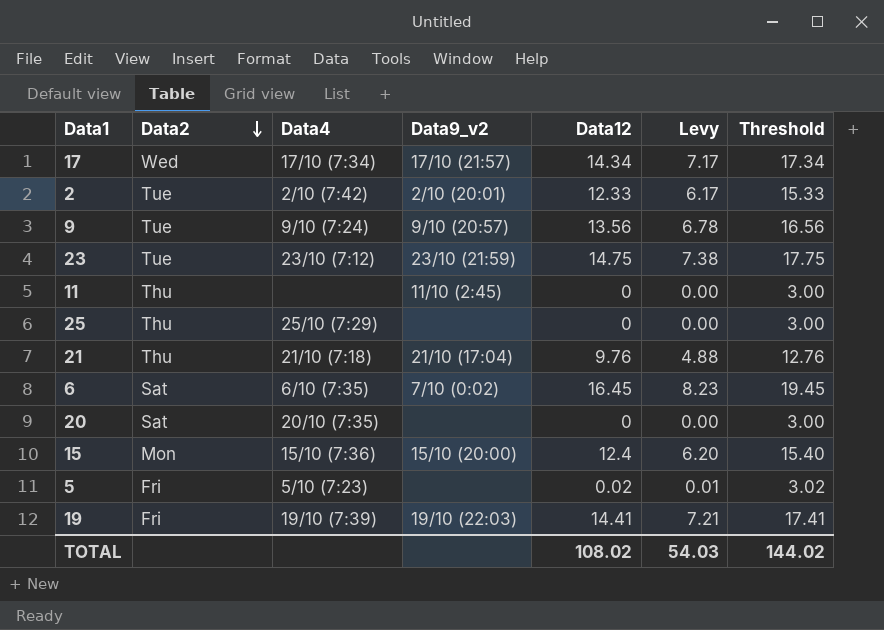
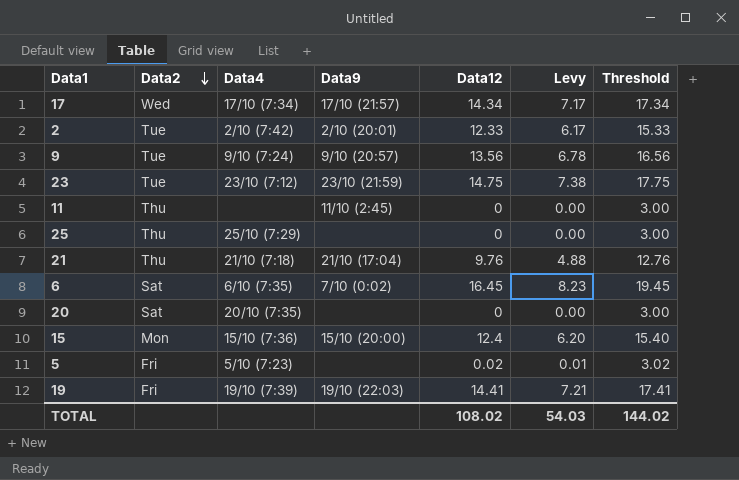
column name: Data9_v2 -> Data9

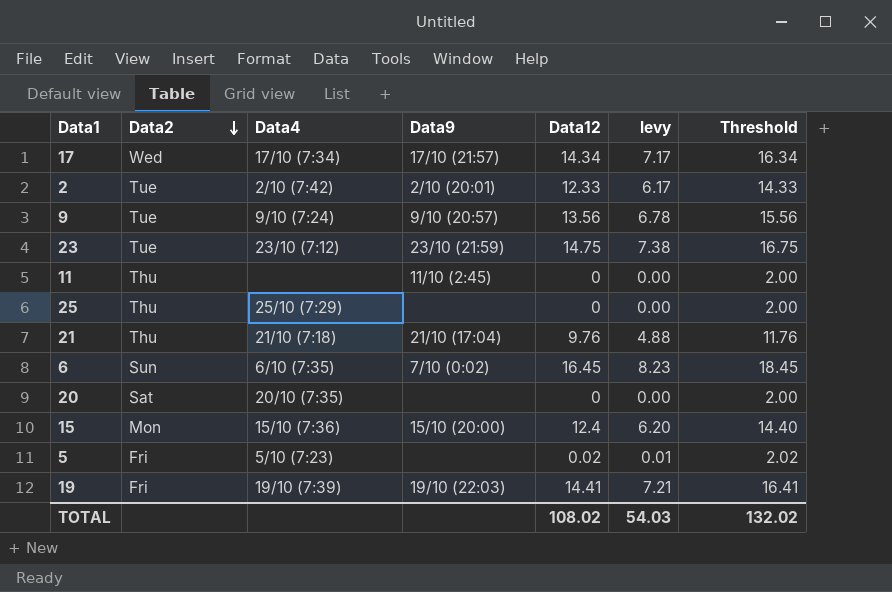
column name: Levy -> levy
column Threshold | formula: [Data12] + 3 -> [Data12] + 2
6 | Data2: Sat -> Sun
TOTAL | Threshold: 144.02 -> 132.02

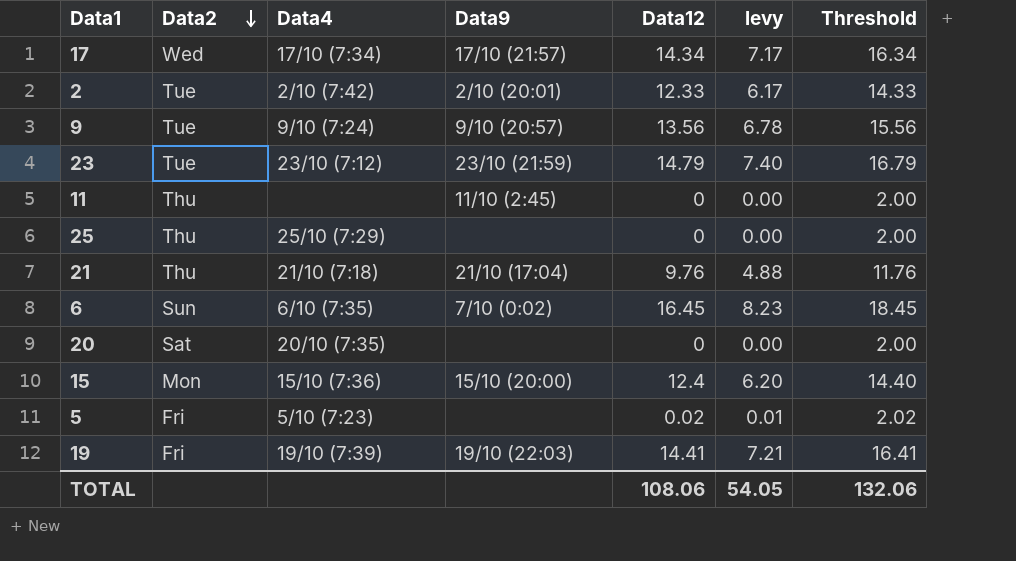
23 | Data12: 14.75 -> 14.79
23 | levy: 7.38 -> 7.40
23 | Threshold: 16.75 -> 16.79
TOTAL | Data12: 108.02 -> 108.06
TOTAL | levy: 54.03 -> 54.05
TOTAL | Threshold: 132.02 -> 132.06

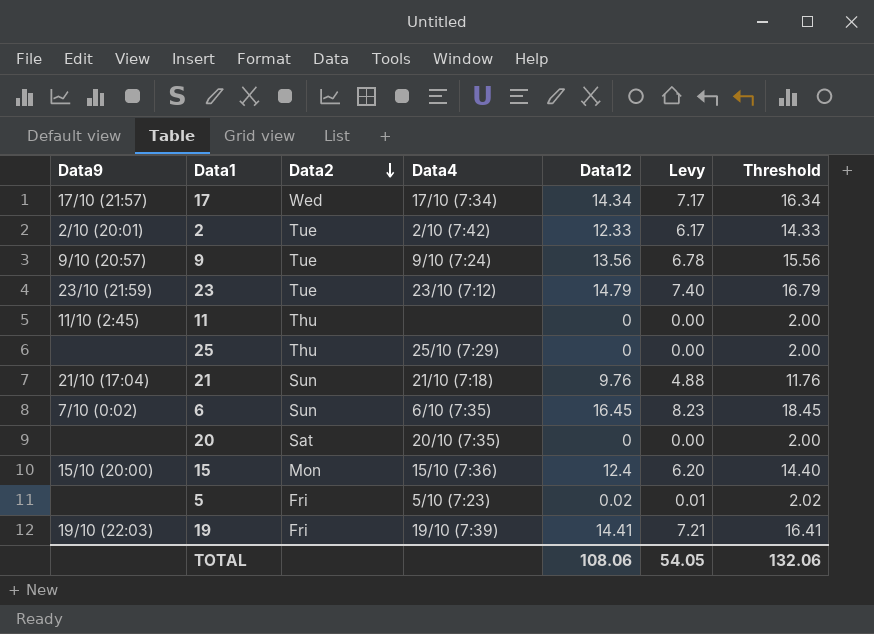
column Data9 | position: 4 -> 1
column name: levy -> Levy
21 | Data2: Thu -> Sun

